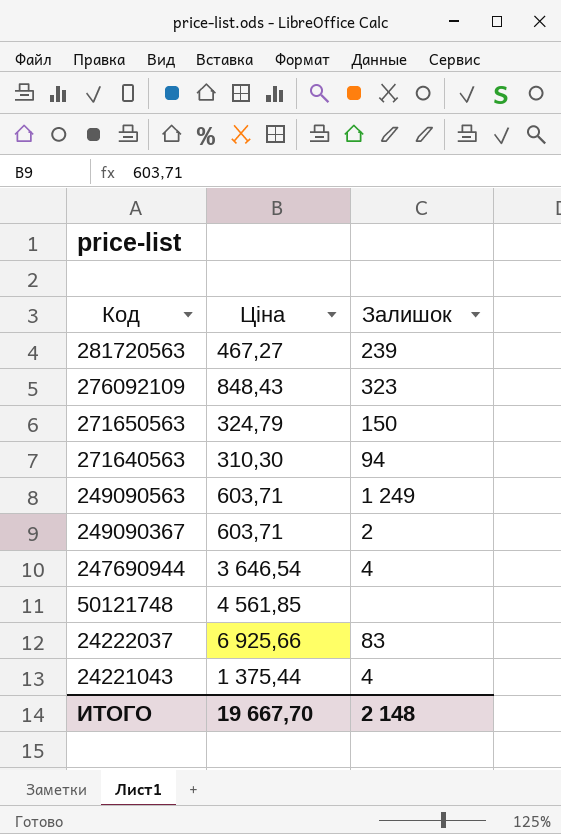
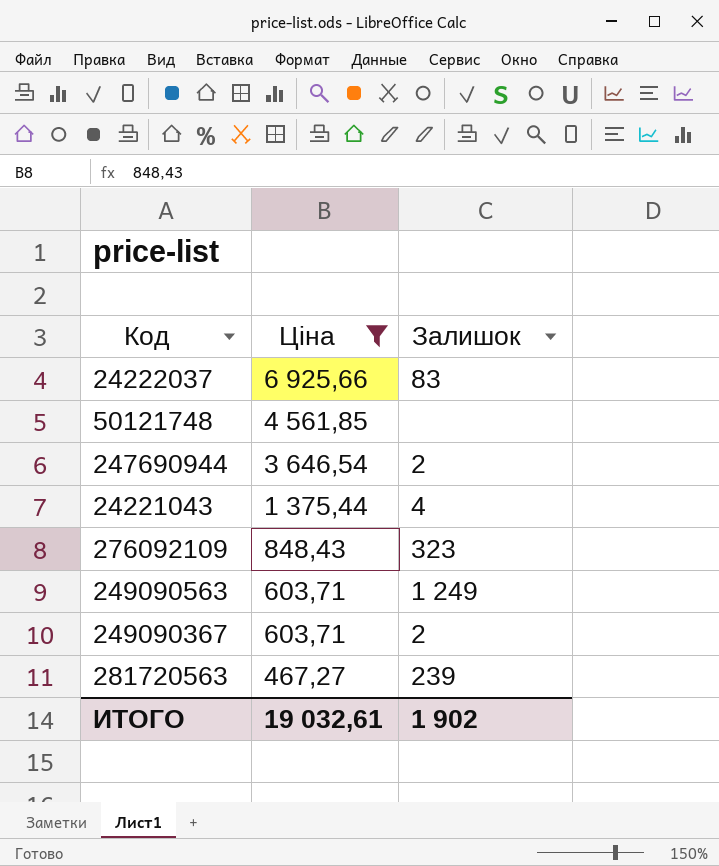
filter: none -> Ціна >= 467,27
row order: Код descending -> Ціна descending
247690944 | Залишок: 4 -> 2
ИТОГО | Ціна: 19 667,70 -> 19 032,61
ИТОГО | Залишок: 2 148 -> 1 902

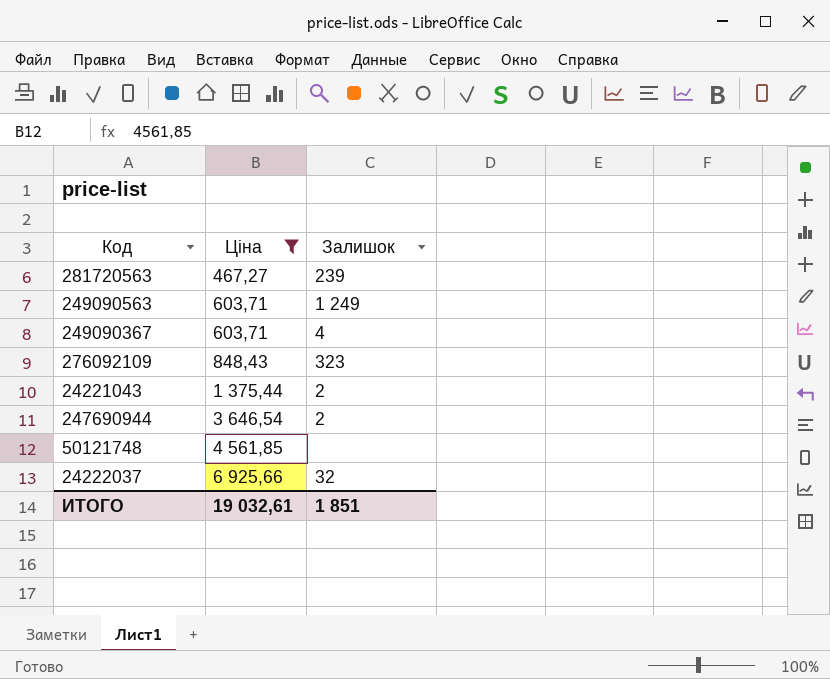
row order: Ціна descending -> Ціна ascending
249090367 | Залишок: 2 -> 4
24221043 | Залишок: 4 -> 2
24222037 | Залишок: 83 -> 32
ИТОГО | Залишок: 1 902 -> 1 851

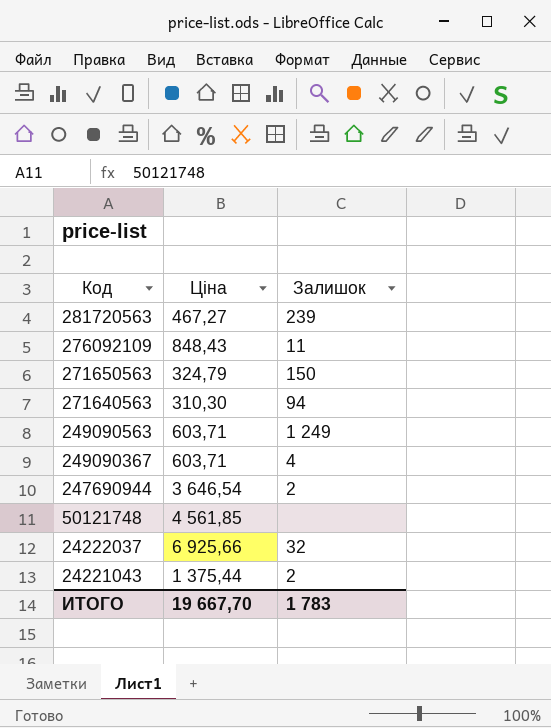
filter: Ціна >= 467,27 -> none
row order: Ціна ascending -> Код descending
276092109 | Залишок: 323 -> 11
ИТОГО | Ціна: 19 032,61 -> 19 667,70
ИТОГО | Залишок: 1 851 -> 1 783

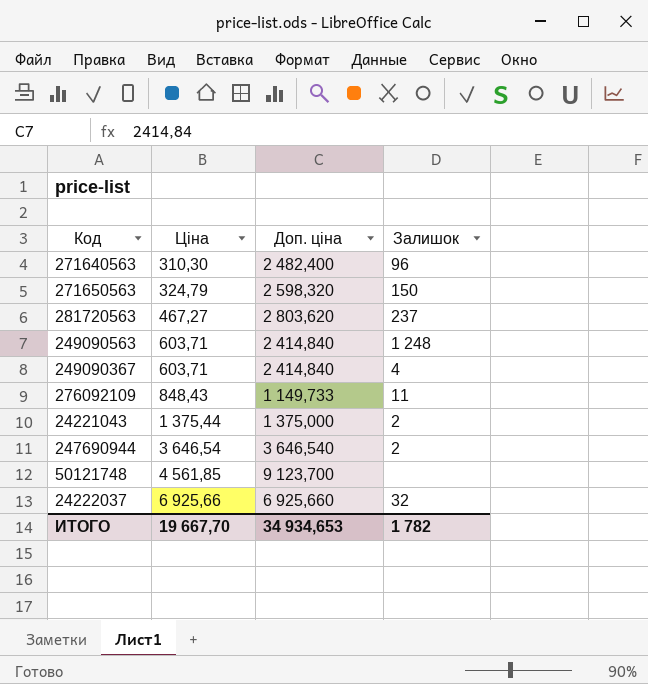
row order: Код descending -> Ціна ascending
column Доп. ціна | position: none -> 3
271640563 | Залишок: 94 -> 96
281720563 | Залишок: 239 -> 237
249090563 | Залишок: 1 249 -> 1 248
ИТОГО | Залишок: 1 783 -> 1 782

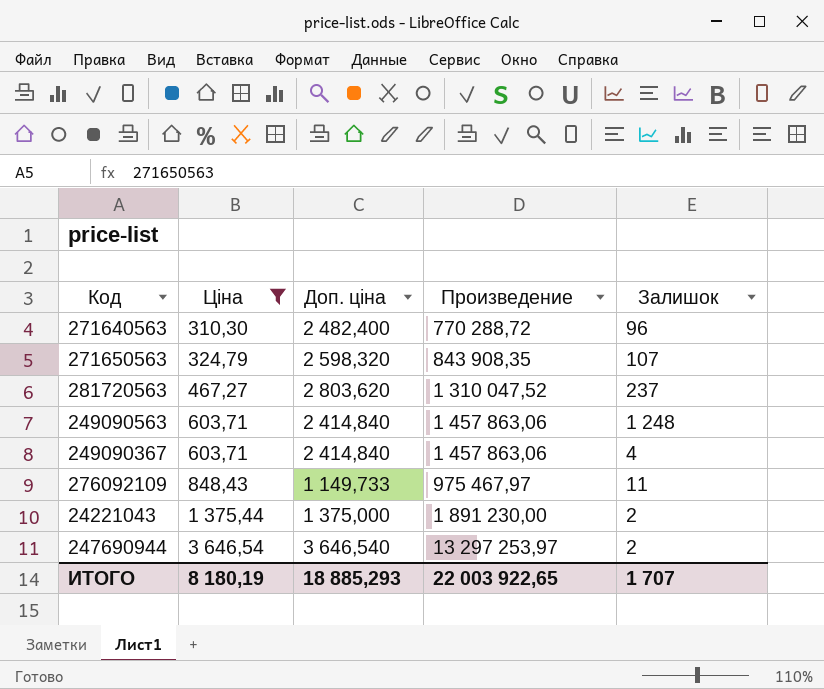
filter: none -> Ціна <= 3 646,54
column Произведение | formula: none -> [Ціна] * [Доп. ціна]
271650563 | Залишок: 150 -> 107
ИТОГО | Ціна: 19 667,70 -> 8 180,19
ИТОГО | Доп. ціна: 34 934,653 -> 18 885,293
ИТОГО | Залишок: 1 782 -> 1 707

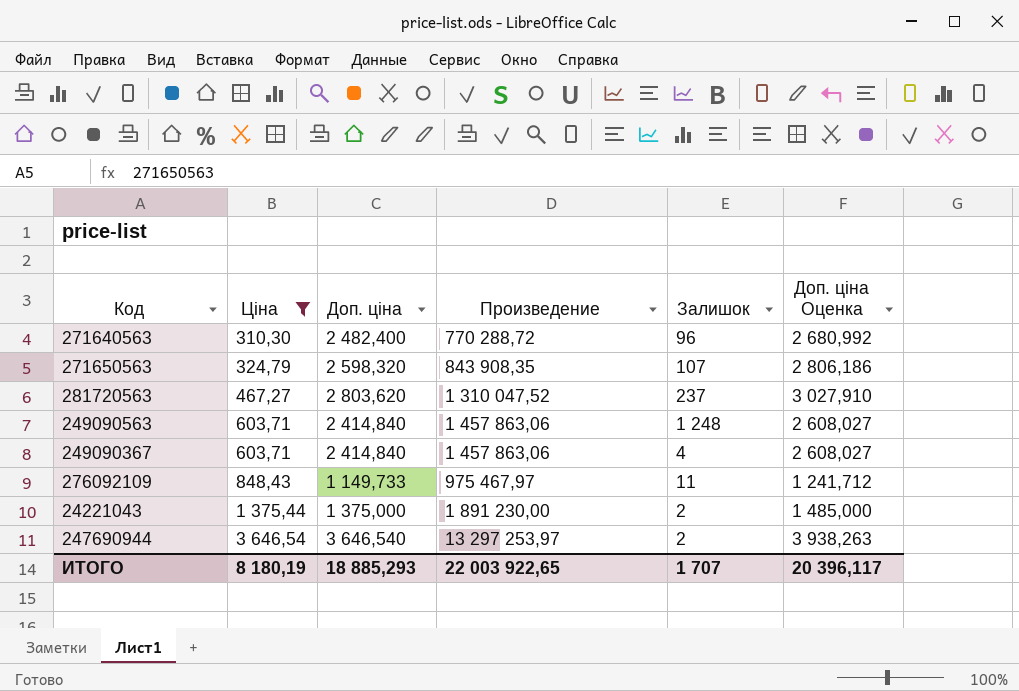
column Доп. ціна Оценка | formula: none -> [Доп. ціна] * 1,08

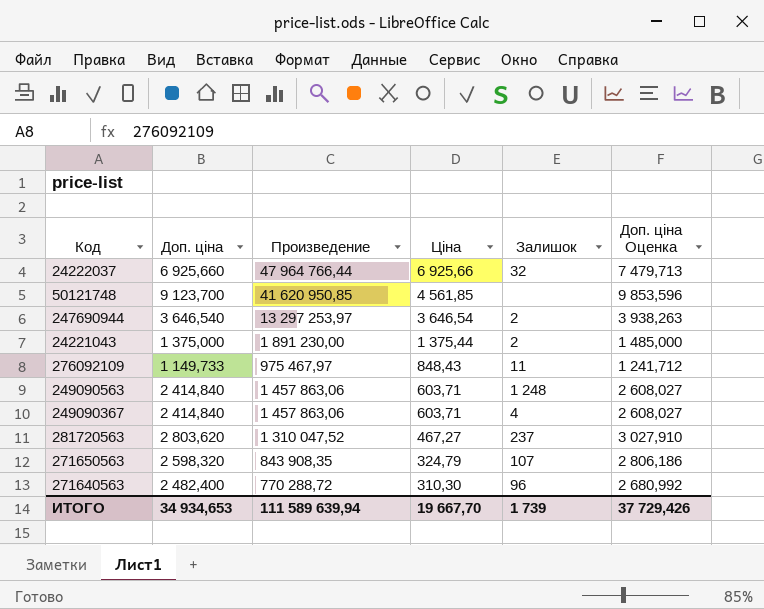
filter: Ціна <= 3 646,54 -> none
row order: Ціна ascending -> Ціна descending
column Ціна | position: 2 -> 4
ИТОГО | Доп. ціна: 18 885,293 -> 34 934,653
ИТОГО | Произведение: 22 003 922,65 -> 111 589 639,94
ИТОГО | Ціна: 8 180,19 -> 19 667,70
ИТОГО | Залишок: 1 707 -> 1 739
ИТОГО | Доп. ціна Оценка: 20 396,117 -> 37 729,426

